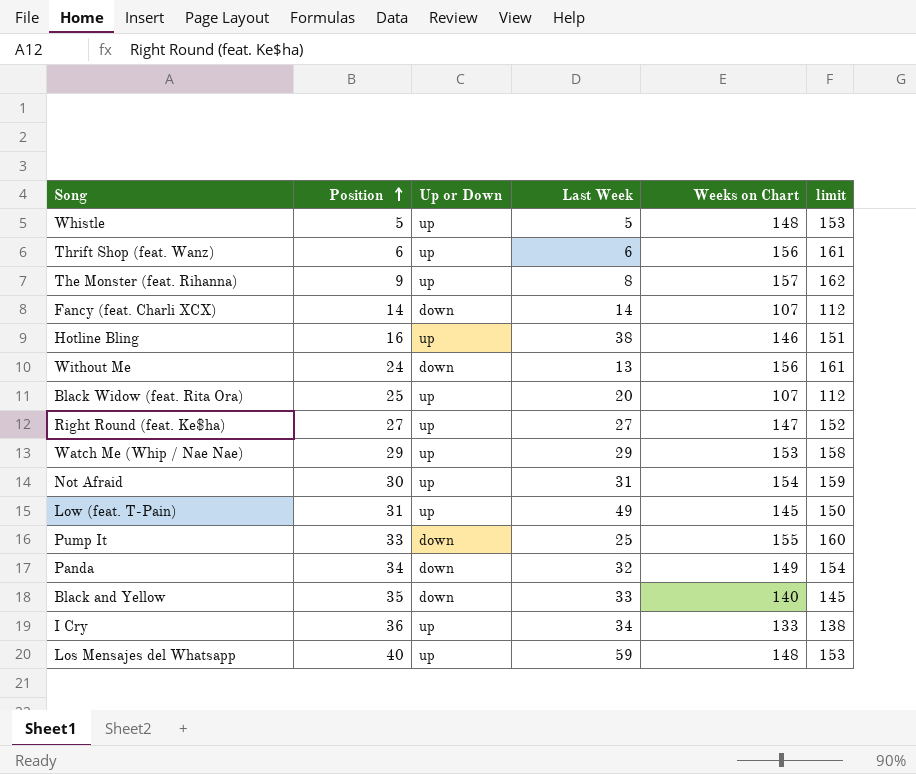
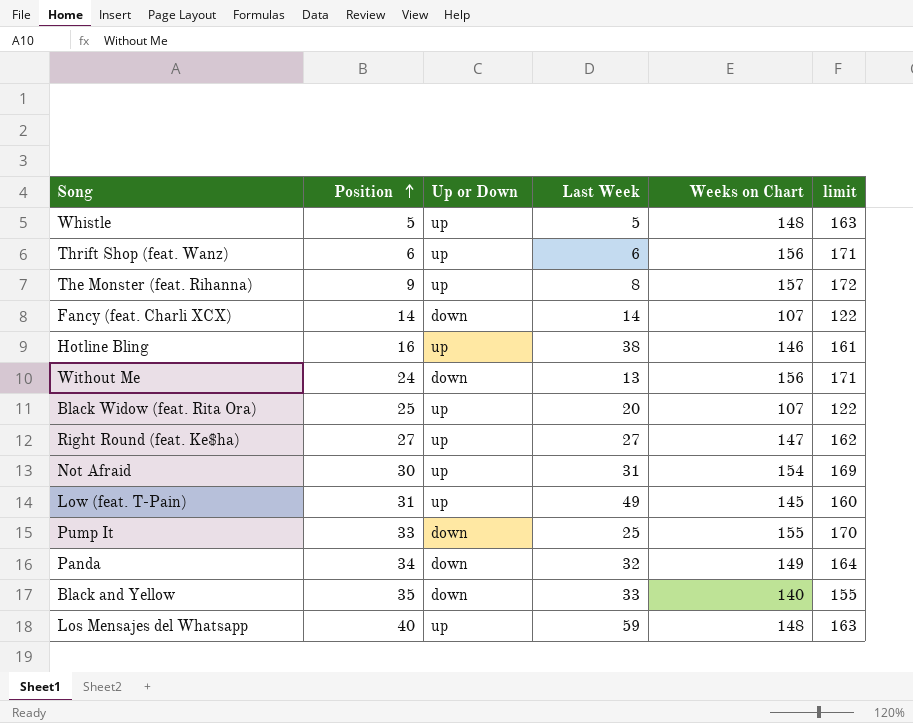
column limit | formula: [Weeks on Chart] + 5 -> [Weeks on Chart] + 15
row Watch Me (Whip / Nae Nae): 29 | up | 29 | 153 | 158 -> none
row I Cry: 36 | up | 34 | 133 | 138 -> none

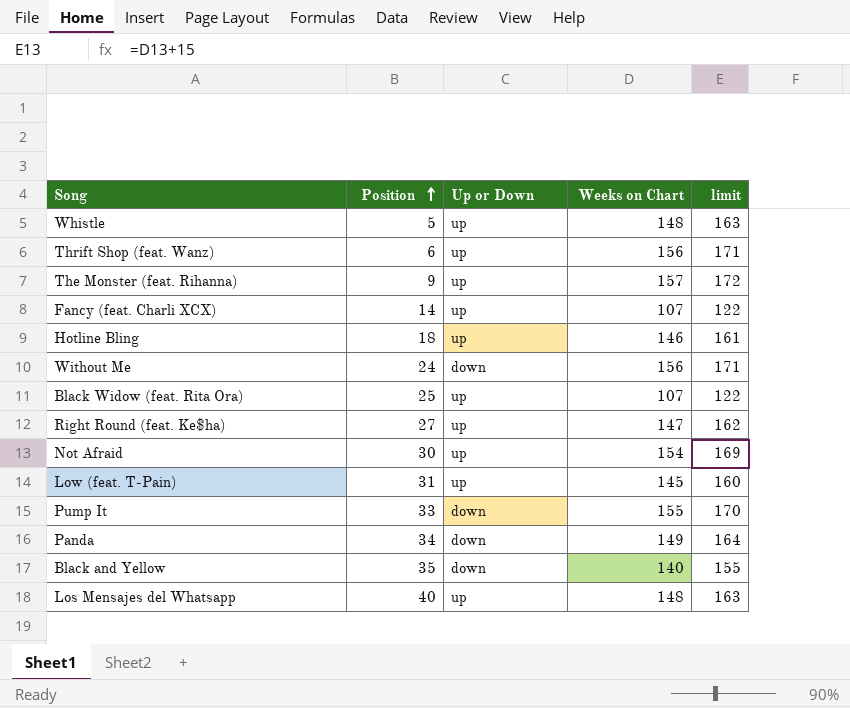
column Last Week | position: 4 -> none
Fancy (feat. Charli XCX) | Up or Down: down -> up
Hotline Bling | Position: 16 -> 18

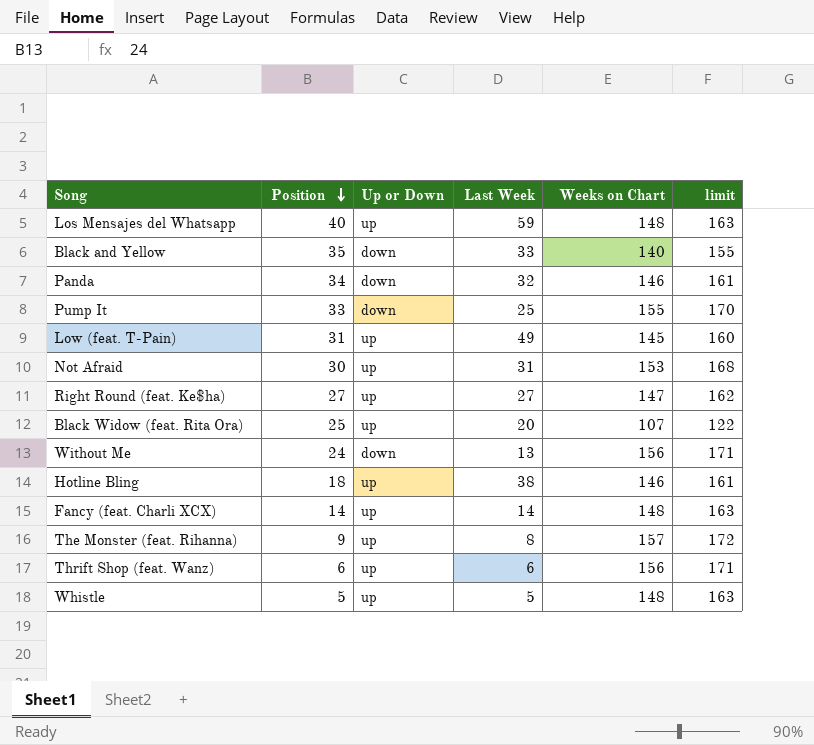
row order: Position ascending -> Position descending
column Last Week | position: none -> 4
Panda | Weeks on Chart: 149 -> 146
Panda | limit: 164 -> 161
Not Afraid | Weeks on Chart: 154 -> 153
Not Afraid | limit: 169 -> 168
Fancy (feat. Charli XCX) | Weeks on Chart: 107 -> 148
Fancy (feat. Charli XCX) | limit: 122 -> 163

